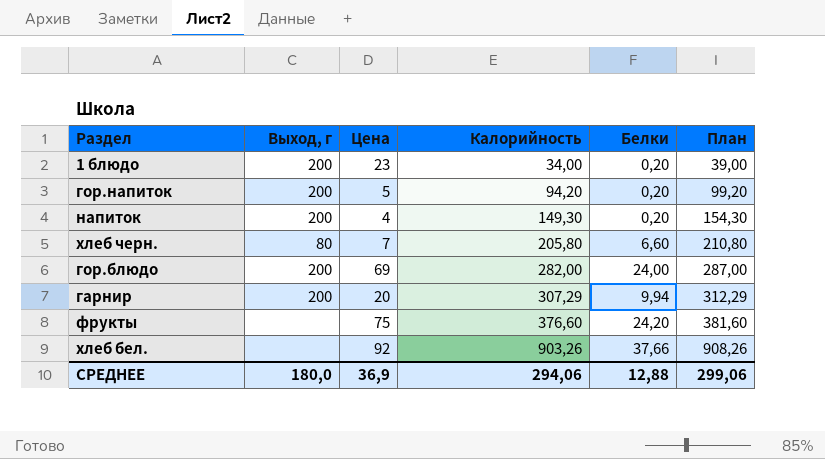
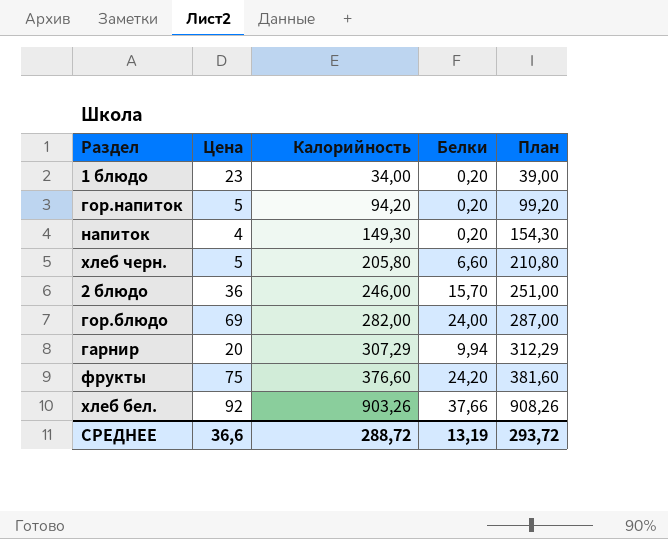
column Выход, г | position: 2 -> none
хлеб черн. | Цена: 7 -> 5
row 2 блюдо: none -> 36 | 246,00 | 15,70 | 251,00
СРЕДНЕЕ | Цена: 36,9 -> 36,6
СРЕДНЕЕ | Калорийность: 294,06 -> 288,72
СРЕДНЕЕ | Белки: 12,88 -> 13,19
СРЕДНЕЕ | План: 299,06 -> 293,72

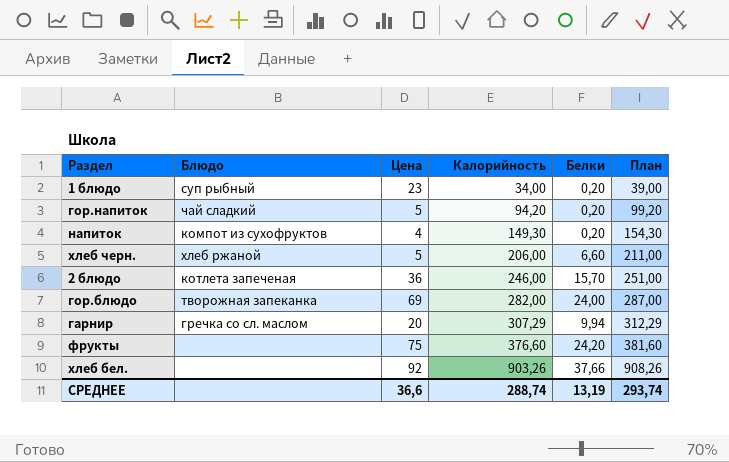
column Блюдо | position: none -> 2
хлеб черн. | Калорийность: 205,80 -> 206,00
хлеб черн. | План: 210,80 -> 211,00
СРЕДНЕЕ | Калорийность: 288,72 -> 288,74
СРЕДНЕЕ | План: 293,72 -> 293,74

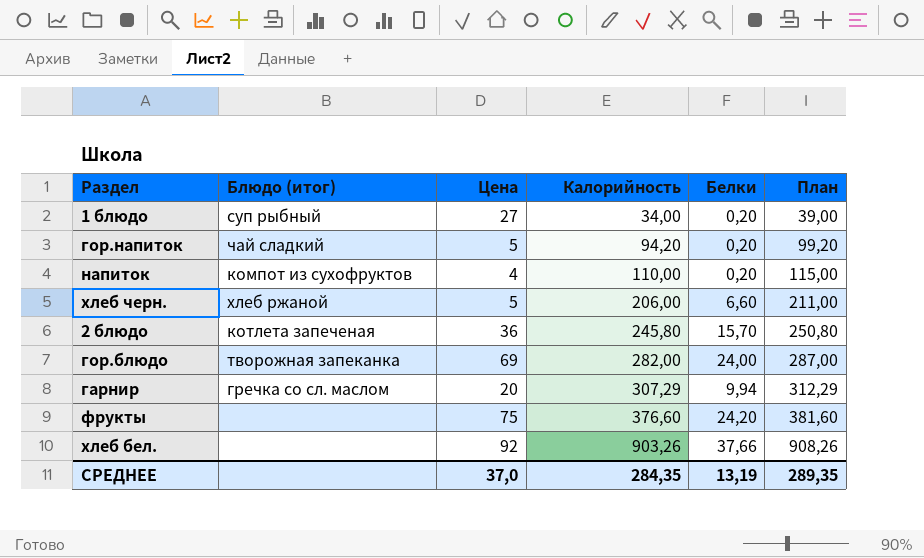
column name: Блюдо -> Блюдо (итог)
1 блюдо | Цена: 23 -> 27
напиток | Калорийность: 149,30 -> 110,00
напиток | План: 154,30 -> 115,00
2 блюдо | Калорийность: 246,00 -> 245,80
2 блюдо | План: 251,00 -> 250,80
СРЕДНЕЕ | Цена: 36,6 -> 37,0
СРЕДНЕЕ | Калорийность: 288,74 -> 284,35
СРЕДНЕЕ | План: 293,74 -> 289,35

